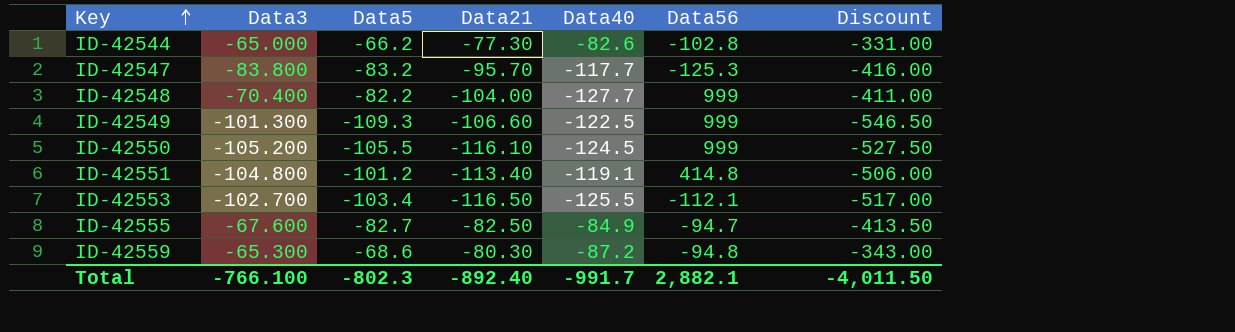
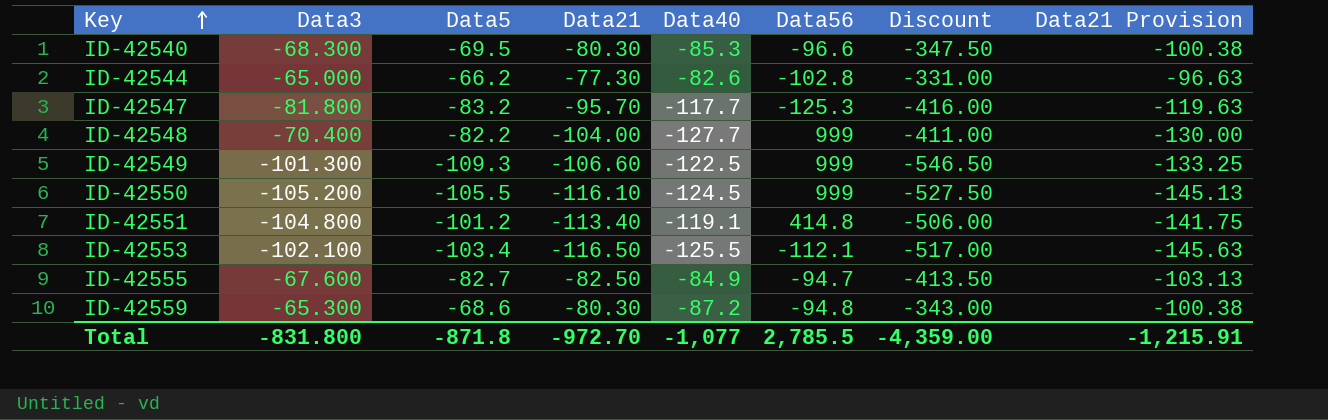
column Data21 Provision | formula: none -> [Data21] * 1.25
row ID-42540: none -> -68.300 | -69.5 | -80.30 | -85.3 | -96.6 | -347.50 | -100.38
ID-42547 | Data3: -83.800 -> -81.800
ID-42553 | Data3: -102.700 -> -102.100
Total | Data3: -766.100 -> -831.800
Total | Data5: -802.3 -> -871.8
Total | Data21: -892.40 -> -972.70
Total | Data40: -991.7 -> -1,077
Total | Data56: 2,882.1 -> 2,785.5
Total | Discount: -4,011.50 -> -4,359.00

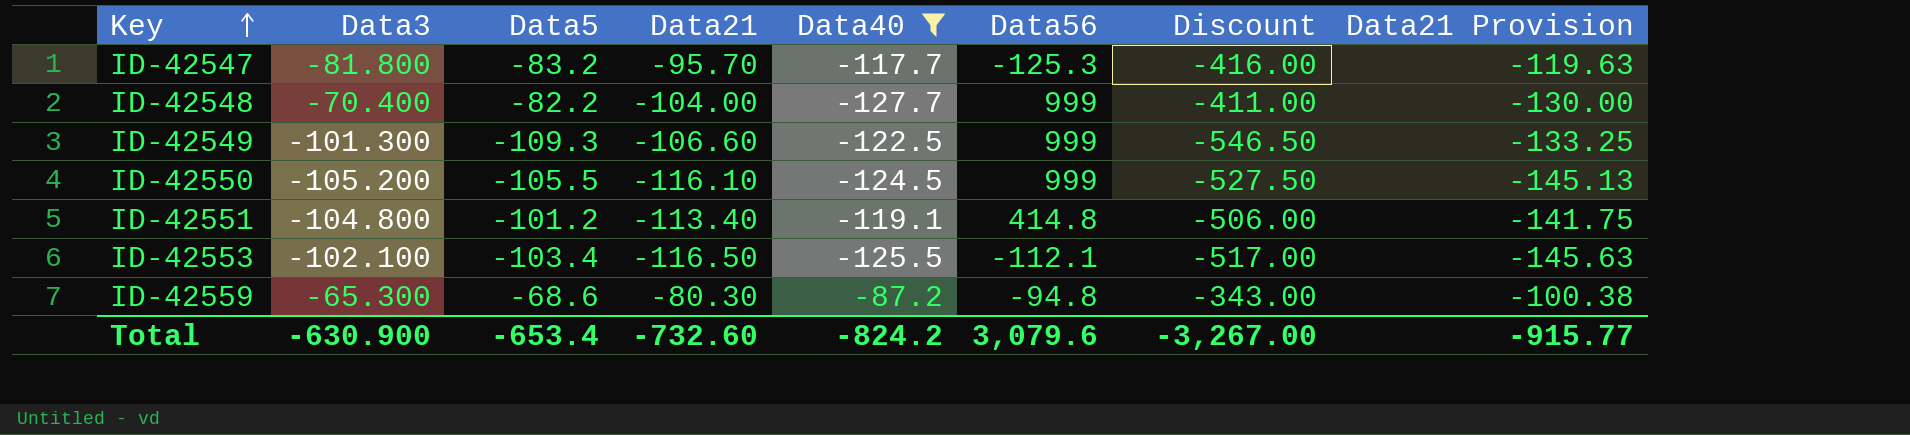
filter: none -> Data40 <= -87.2
Total | Data3: -831.800 -> -630.900
Total | Data5: -871.8 -> -653.4
Total | Data21: -972.70 -> -732.60
Total | Data40: -1,077 -> -824.2
Total | Data56: 2,785.5 -> 3,079.6
Total | Discount: -4,359.00 -> -3,267.00
Total | Data21 Provision: -1,215.91 -> -915.77

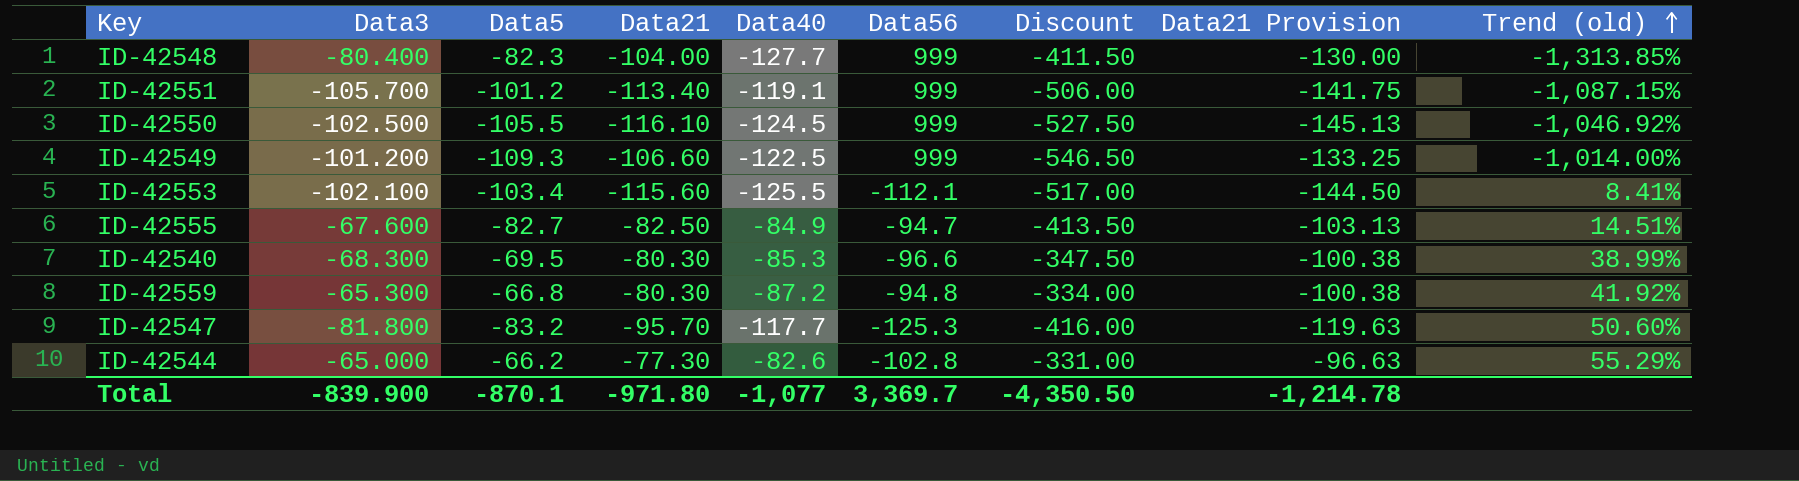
filter: Data40 <= -87.2 -> none
row order: Key ascending -> Trend (old) ascending
column Trend (old) | formula: none -> ([Data56] - [Data5]) / [Data5]
ID-42548 | Data3: -70.400 -> -80.400
ID-42548 | Data5: -82.2 -> -82.3
ID-42548 | Discount: -411.00 -> -411.50
ID-42551 | Data3: -104.800 -> -105.700
ID-42551 | Data56: 414.8 -> 999
ID-42550 | Data3: -105.200 -> -102.500
ID-42549 | Data3: -101.300 -> -101.200
ID-42553 | Data21: -116.50 -> -115.60
ID-42553 | Data21 Provision: -145.63 -> -144.50
ID-42559 | Data5: -68.6 -> -66.8
ID-42559 | Discount: -343.00 -> -334.00
Total | Data3: -630.900 -> -839.900
Total | Data5: -653.4 -> -870.1
Total | Data21: -732.60 -> -971.80
Total | Data40: -824.2 -> -1,077
Total | Data56: 3,079.6 -> 3,369.7
Total | Discount: -3,267.00 -> -4,350.50
Total | Data21 Provision: -915.77 -> -1,214.78

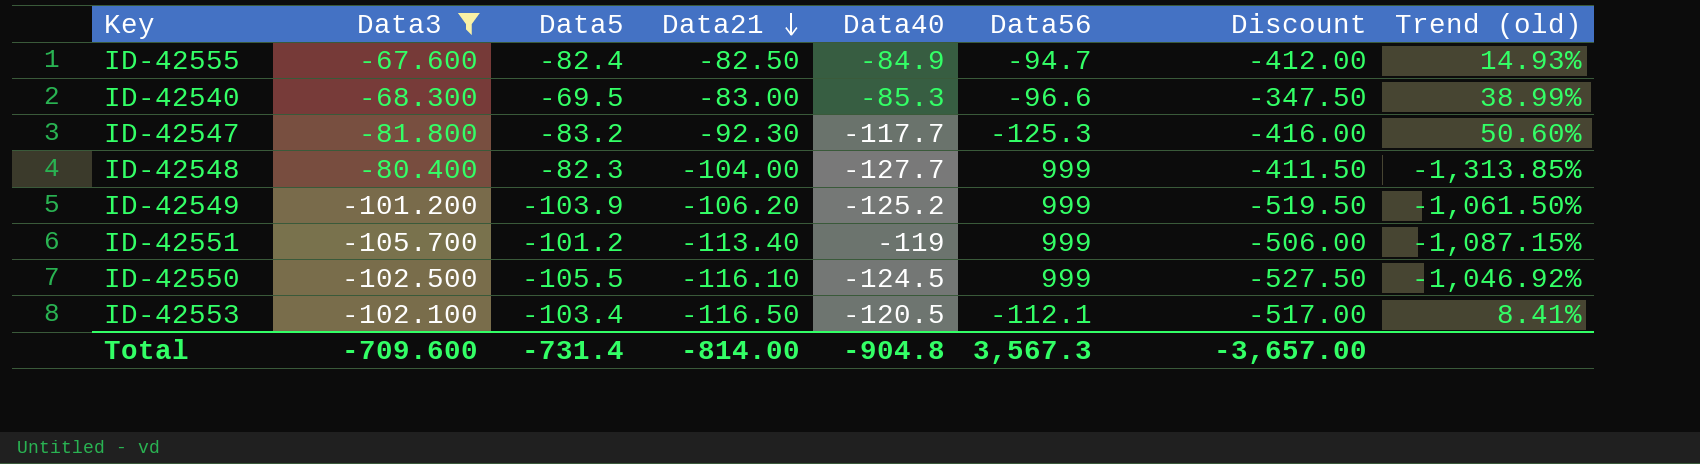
filter: none -> Data3 <= -67.600
row order: Trend (old) ascending -> Data21 descending
column Data21 Provision | formula: [Data21] * 1.25 -> none
ID-42555 | Data5: -82.7 -> -82.4
ID-42555 | Discount: -413.50 -> -412.00
ID-42555 | Trend (old): 14.51% -> 14.93%
ID-42540 | Data21: -80.30 -> -83.00
ID-42547 | Data21: -95.70 -> -92.30
ID-42549 | Data5: -109.3 -> -103.9
ID-42549 | Data21: -106.60 -> -106.20
ID-42549 | Data40: -122.5 -> -125.2
ID-42549 | Discount: -546.50 -> -519.50
ID-42549 | Trend (old): -1,014.00% -> -1,061.50%
ID-42551 | Data40: -119.1 -> -119
ID-42553 | Data21: -115.60 -> -116.50
ID-42553 | Data40: -125.5 -> -120.5
Total | Data3: -839.900 -> -709.600
Total | Data5: -870.1 -> -731.4
Total | Data21: -971.80 -> -814.00
Total | Data40: -1,077 -> -904.8
Total | Data56: 3,369.7 -> 3,567.3
Total | Discount: -4,350.50 -> -3,657.00

